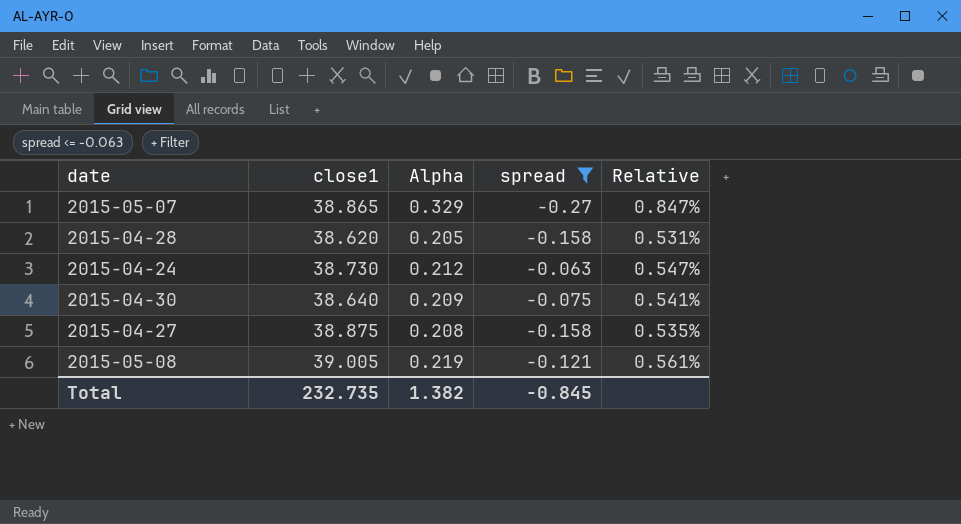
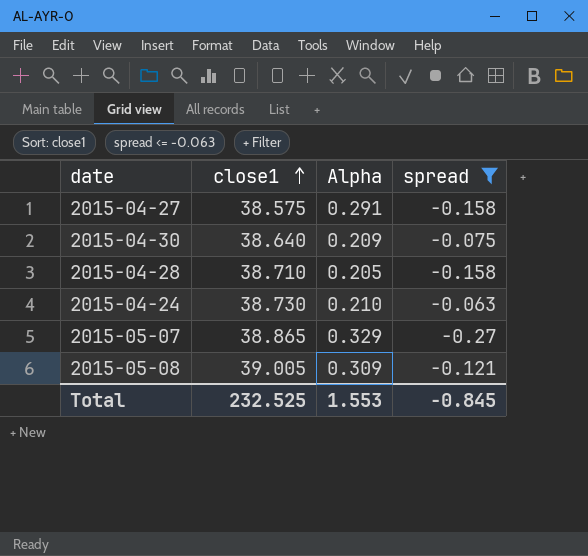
row order: none -> close1 ascending
column Relative | formula: [Alpha] / [close1] -> none
2015-04-27 | close1: 38.875 -> 38.575
2015-04-27 | Alpha: 0.208 -> 0.291
2015-04-28 | close1: 38.620 -> 38.710
2015-04-24 | Alpha: 0.212 -> 0.210
2015-05-08 | Alpha: 0.219 -> 0.309
Total | close1: 232.735 -> 232.525
Total | Alpha: 1.382 -> 1.553

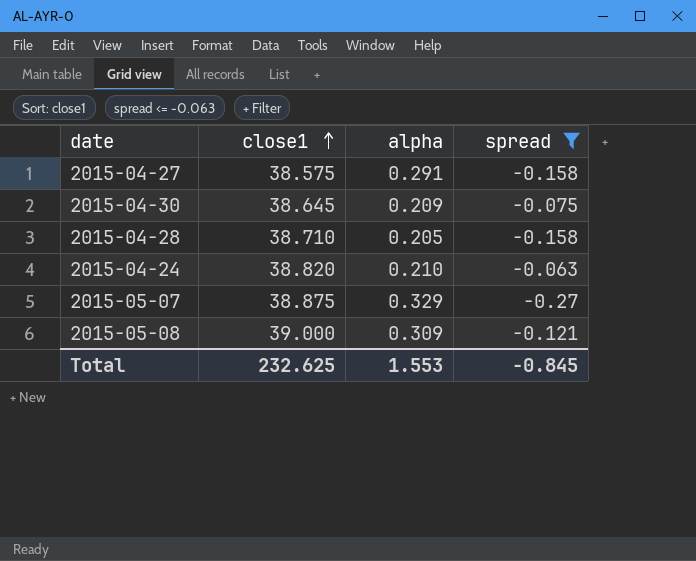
column name: Alpha -> alpha
2015-04-30 | close1: 38.640 -> 38.645
2015-04-24 | close1: 38.730 -> 38.820
2015-05-07 | close1: 38.865 -> 38.875
2015-05-08 | close1: 39.005 -> 39.000
Total | close1: 232.525 -> 232.625

